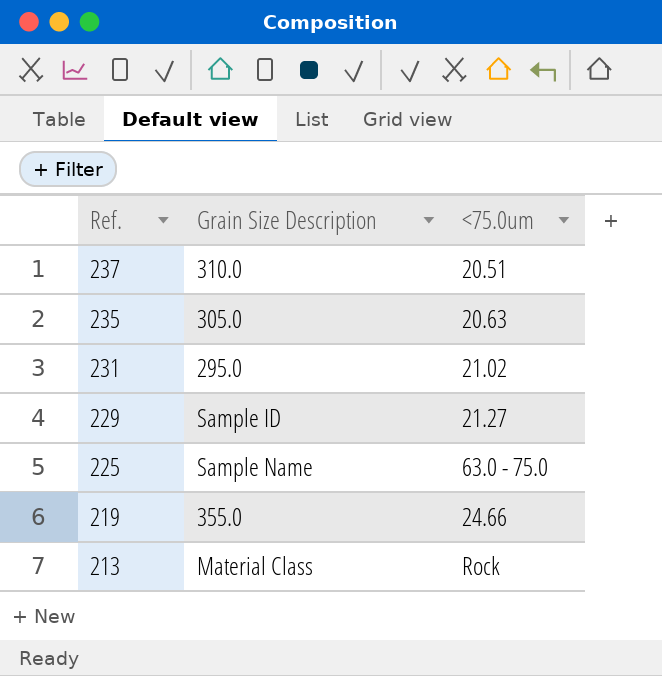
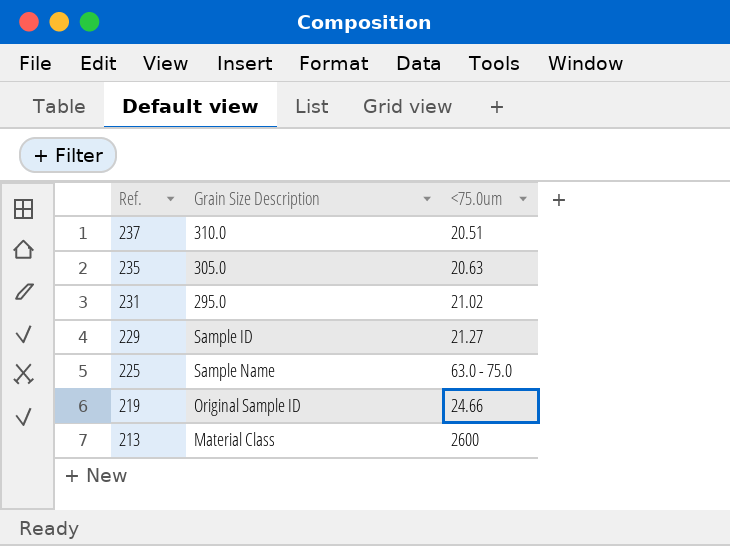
219 | Grain Size Description: 355.0 -> Original Sample ID
213 | <75.0um: Rock -> 2600

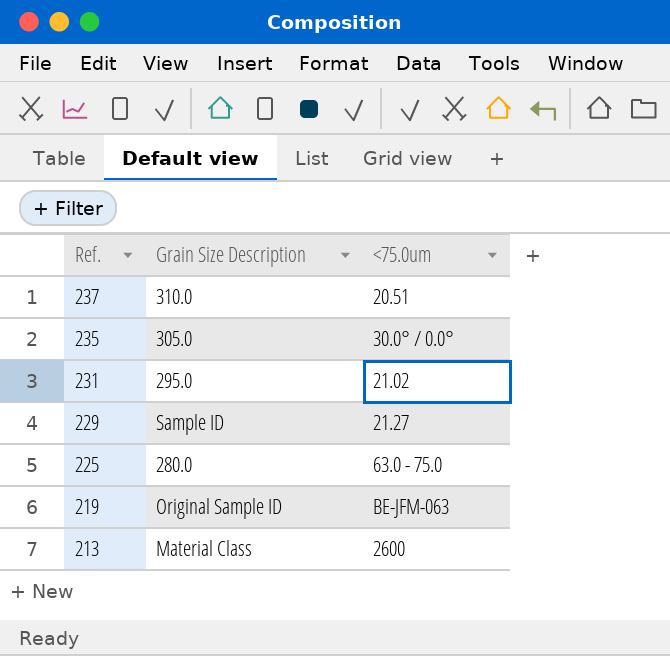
235 | <75.0um: 20.63 -> 30.0° / 0.0°
225 | Grain Size Description: Sample Name -> 280.0
219 | <75.0um: 24.66 -> BE-JFM-063

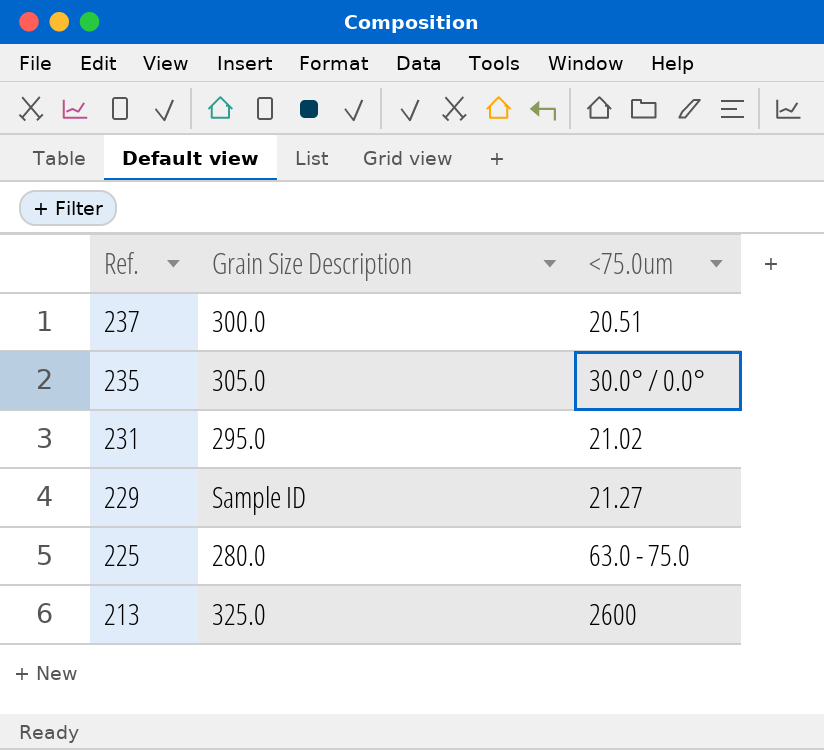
row 219: Original Sample ID | BE-JFM-063 -> none
237 | Grain Size Description: 310.0 -> 300.0
213 | Grain Size Description: Material Class -> 325.0

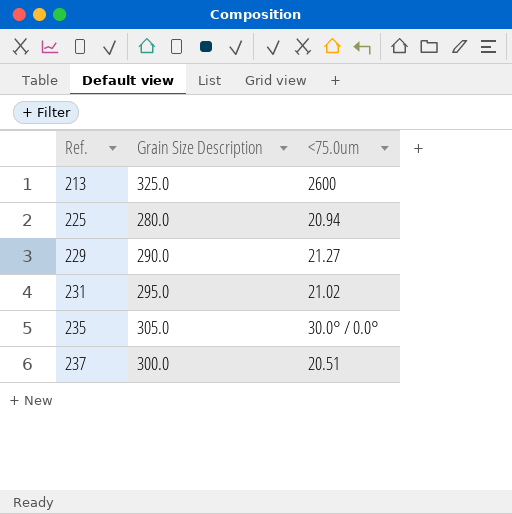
row order: Ref. descending -> Ref. ascending
225 | <75.0um: 63.0 - 75.0 -> 20.94
229 | Grain Size Description: Sample ID -> 290.0

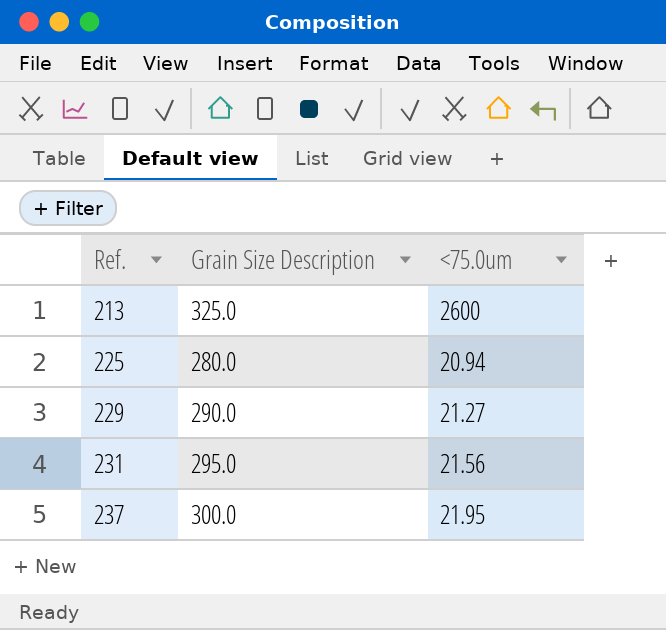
row 235: 305.0 | 30.0° / 0.0° -> none
231 | <75.0um: 21.02 -> 21.56
237 | <75.0um: 20.51 -> 21.95

